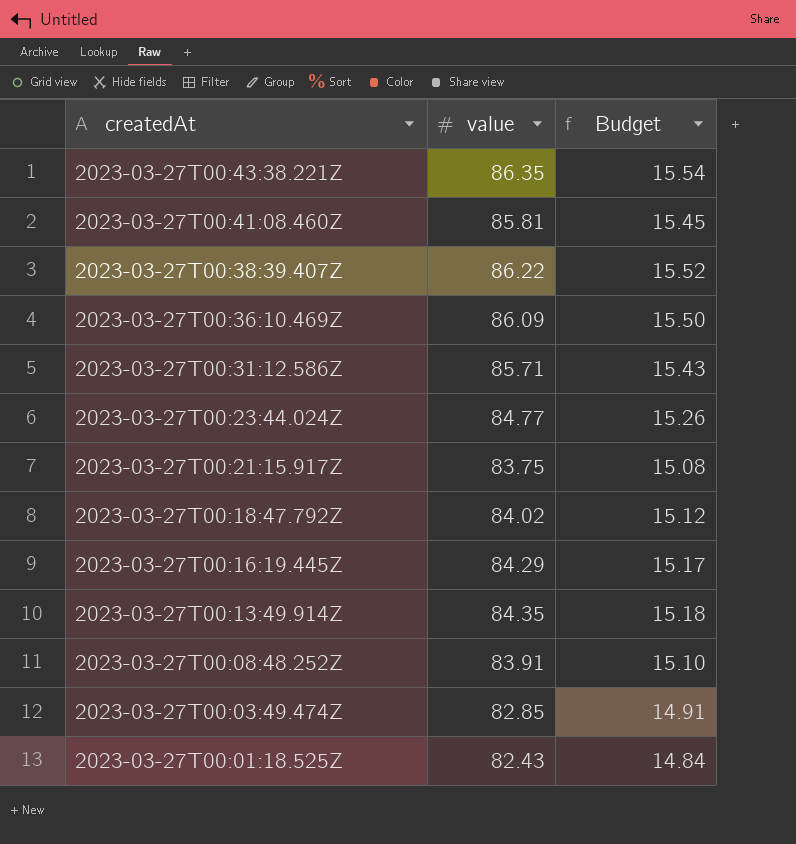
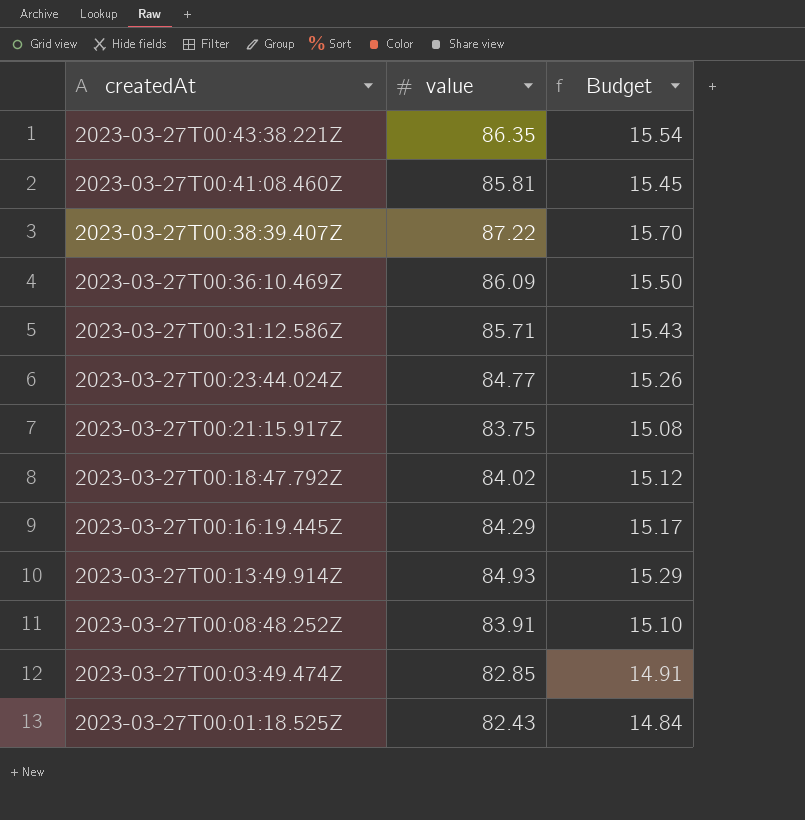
2023-03-27T00:38:39.407Z | value: 86.22 -> 87.22
2023-03-27T00:38:39.407Z | Budget: 15.52 -> 15.70
2023-03-27T00:13:49.914Z | value: 84.35 -> 84.93
2023-03-27T00:13:49.914Z | Budget: 15.18 -> 15.29

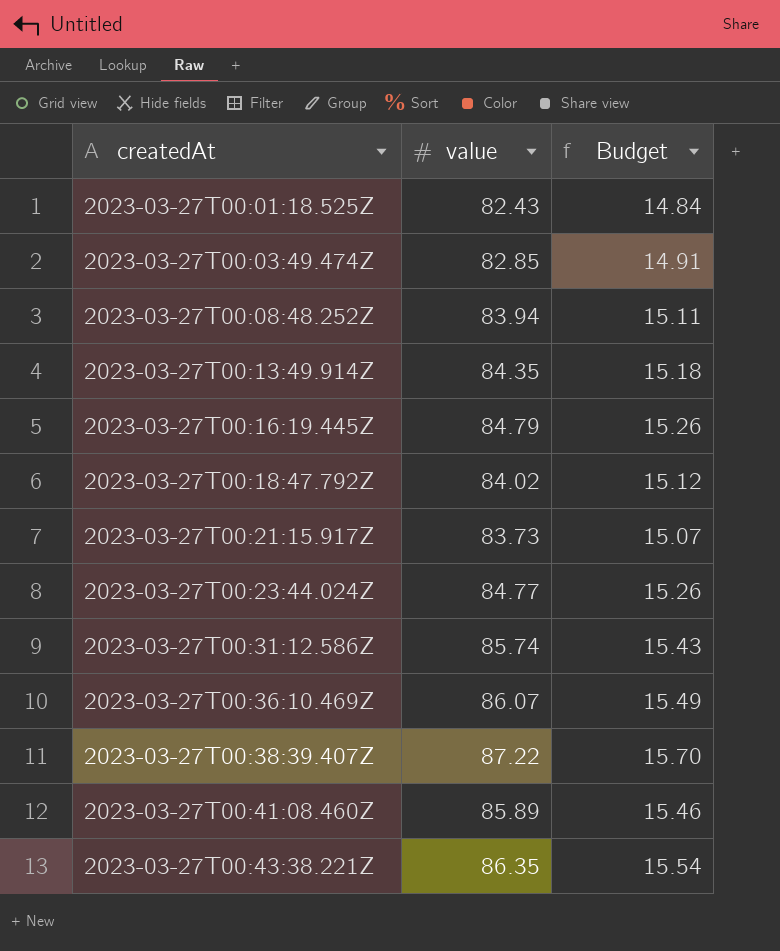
row order: createdAt descending -> createdAt ascending
2023-03-27T00:08:48.252Z | value: 83.91 -> 83.94
2023-03-27T00:08:48.252Z | Budget: 15.10 -> 15.11
2023-03-27T00:13:49.914Z | value: 84.93 -> 84.35
2023-03-27T00:13:49.914Z | Budget: 15.29 -> 15.18
2023-03-27T00:16:19.445Z | value: 84.29 -> 84.79
2023-03-27T00:16:19.445Z | Budget: 15.17 -> 15.26
2023-03-27T00:21:15.917Z | value: 83.75 -> 83.73
2023-03-27T00:21:15.917Z | Budget: 15.08 -> 15.07
2023-03-27T00:31:12.586Z | value: 85.71 -> 85.74
2023-03-27T00:36:10.469Z | value: 86.09 -> 86.07
2023-03-27T00:36:10.469Z | Budget: 15.50 -> 15.49
2023-03-27T00:41:08.460Z | value: 85.81 -> 85.89
2023-03-27T00:41:08.460Z | Budget: 15.45 -> 15.46

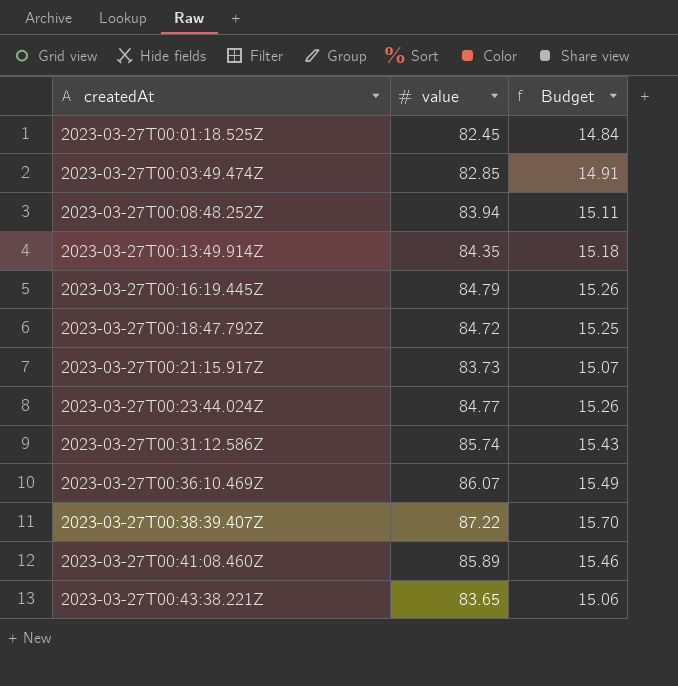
2023-03-27T00:01:18.525Z | value: 82.43 -> 82.45
2023-03-27T00:18:47.792Z | value: 84.02 -> 84.72
2023-03-27T00:18:47.792Z | Budget: 15.12 -> 15.25
2023-03-27T00:43:38.221Z | value: 86.35 -> 83.65
2023-03-27T00:43:38.221Z | Budget: 15.54 -> 15.06

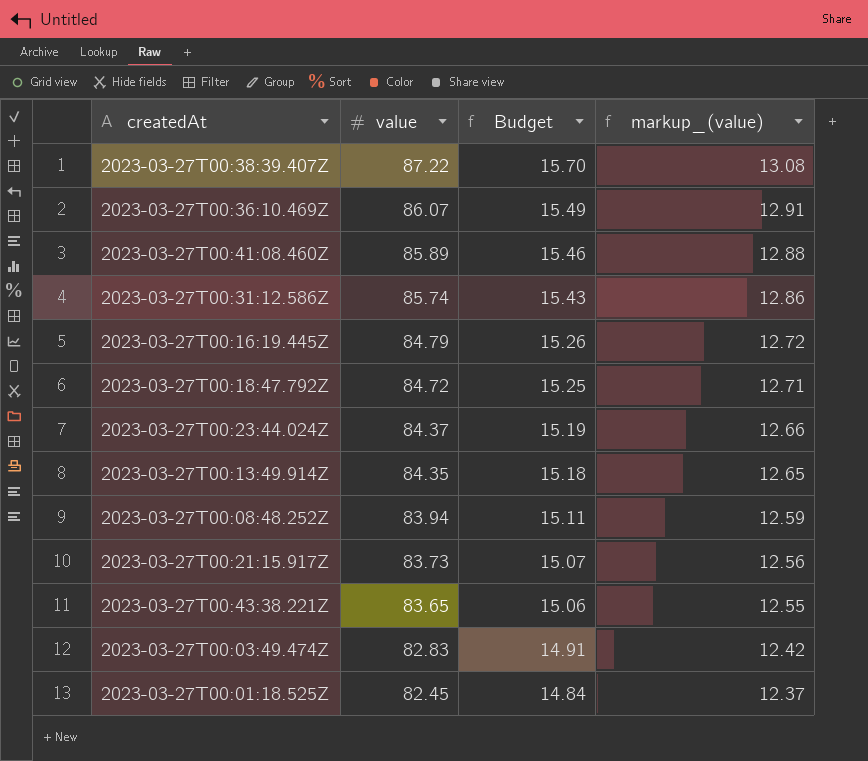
row order: createdAt ascending -> value descending
column markup_(value) | formula: none -> [value] * 0.15
2023-03-27T00:23:44.024Z | value: 84.77 -> 84.37
2023-03-27T00:23:44.024Z | Budget: 15.26 -> 15.19
2023-03-27T00:03:49.474Z | value: 82.85 -> 82.83

